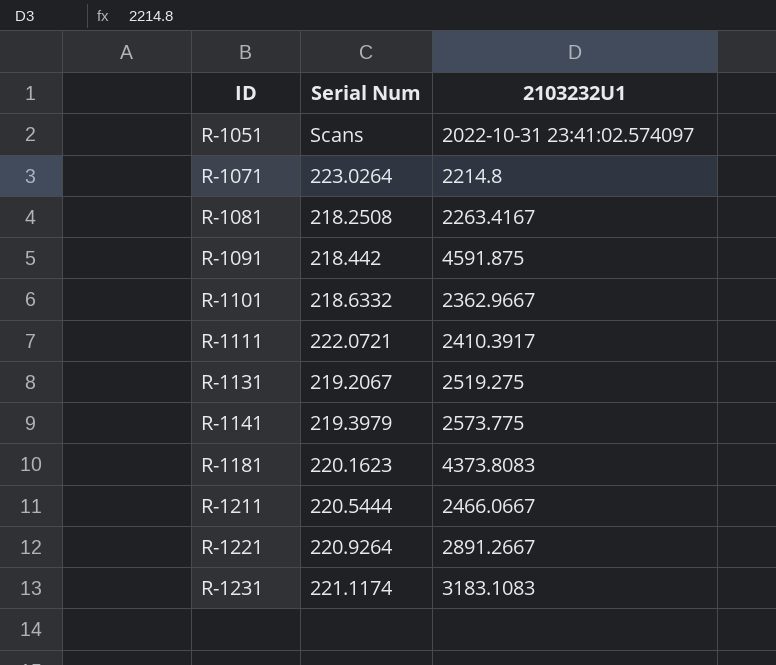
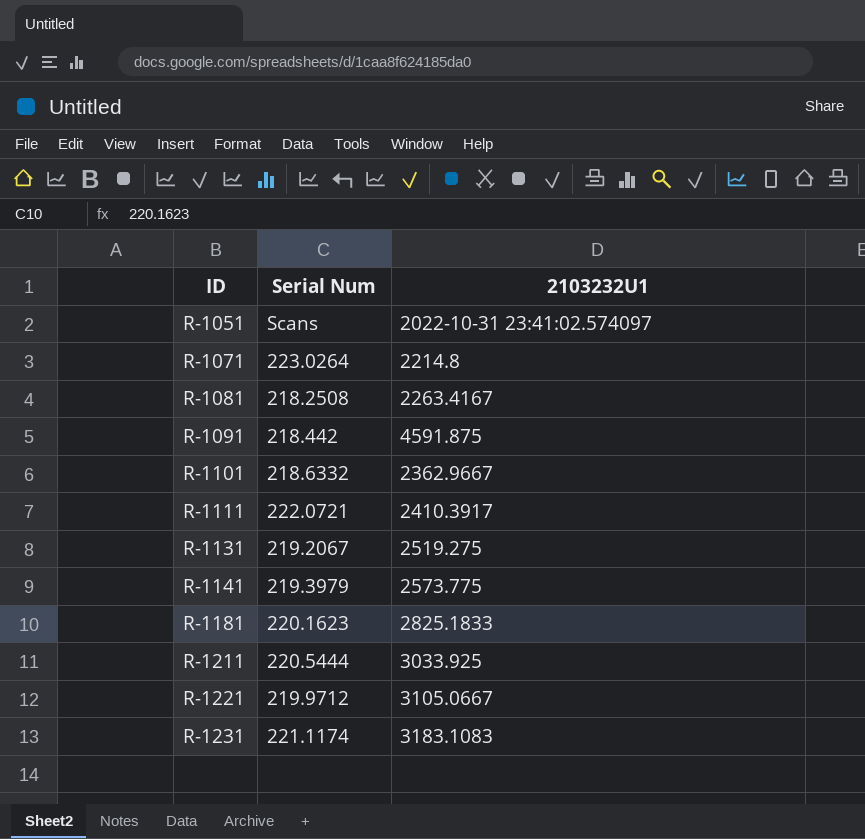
R-1181 | 2103232U1: 4373.8083 -> 2825.1833
R-1211 | 2103232U1: 2466.0667 -> 3033.925
R-1221 | Serial Num: 220.9264 -> 219.9712
R-1221 | 2103232U1: 2891.2667 -> 3105.0667

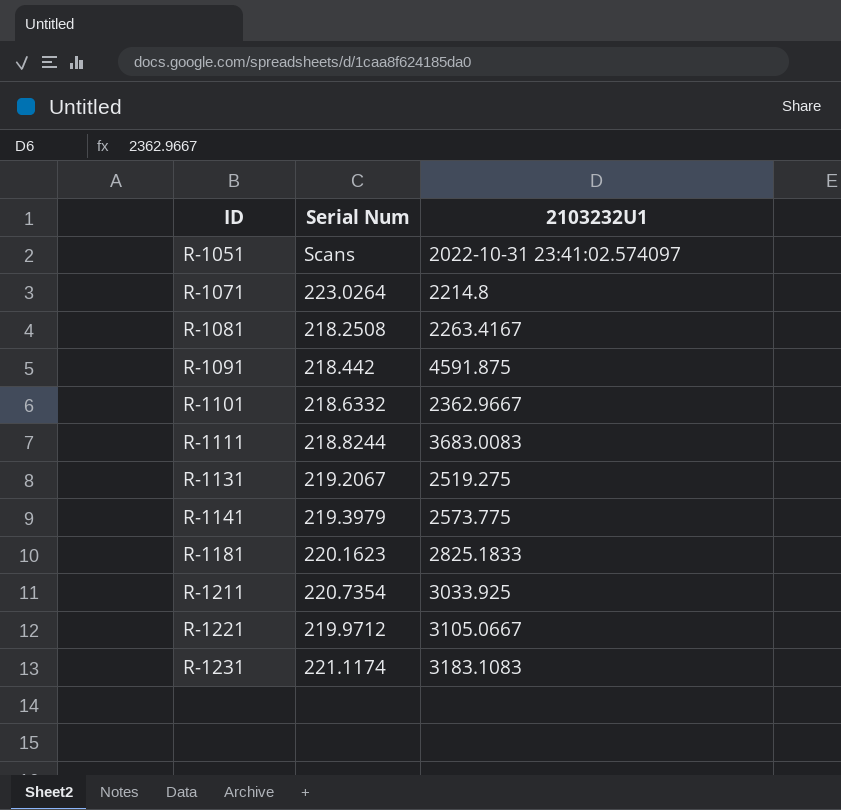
R-1111 | Serial Num: 222.0721 -> 218.8244
R-1111 | 2103232U1: 2410.3917 -> 3683.0083
R-1211 | Serial Num: 220.5444 -> 220.7354

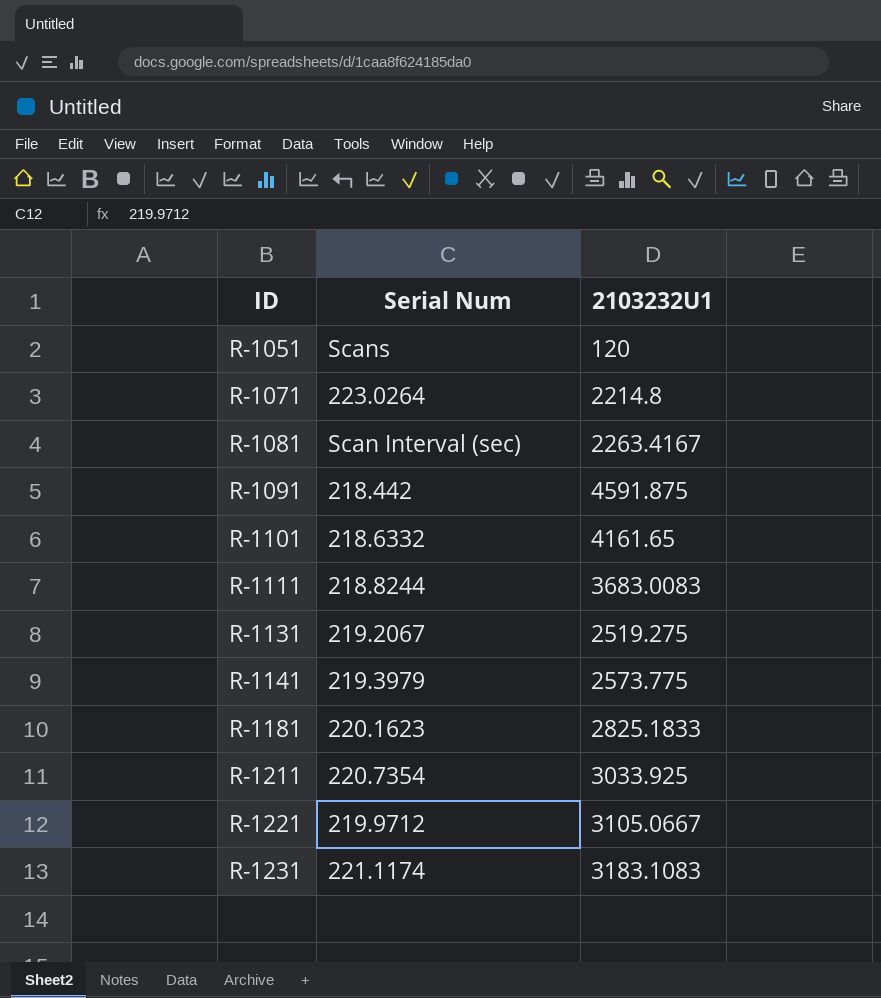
R-1051 | 2103232U1: 2022-10-31 23:41:02.574097 -> 120
R-1081 | Serial Num: 218.2508 -> Scan Interval (sec)
R-1101 | 2103232U1: 2362.9667 -> 4161.65

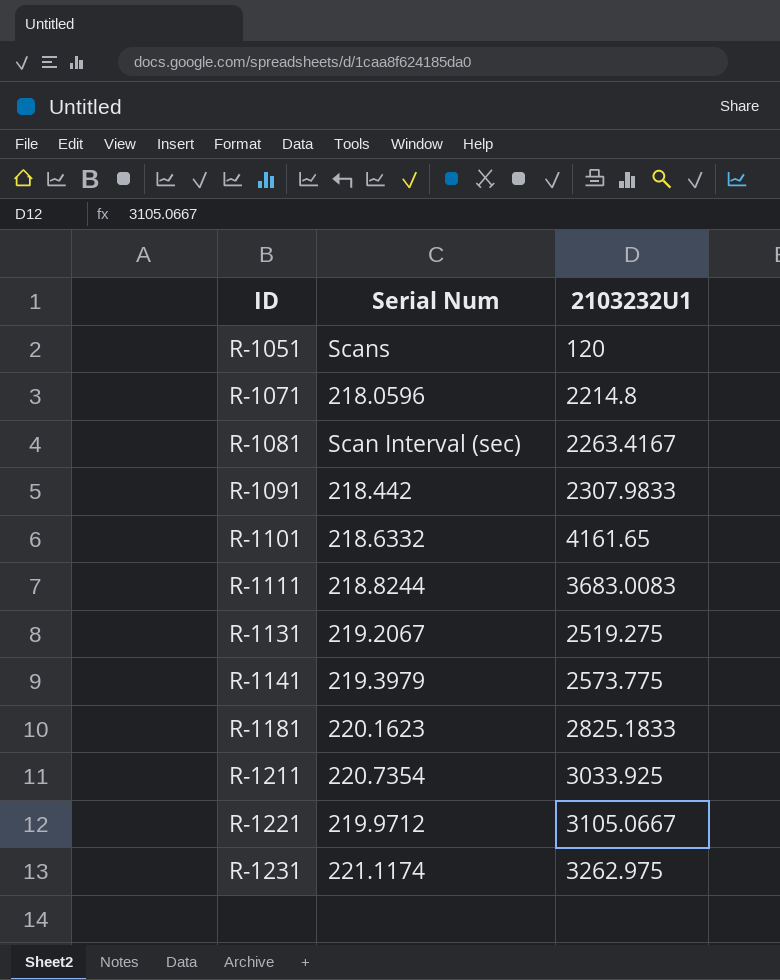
R-1071 | Serial Num: 223.0264 -> 218.0596
R-1091 | 2103232U1: 4591.875 -> 2307.9833
R-1231 | 2103232U1: 3183.1083 -> 3262.975

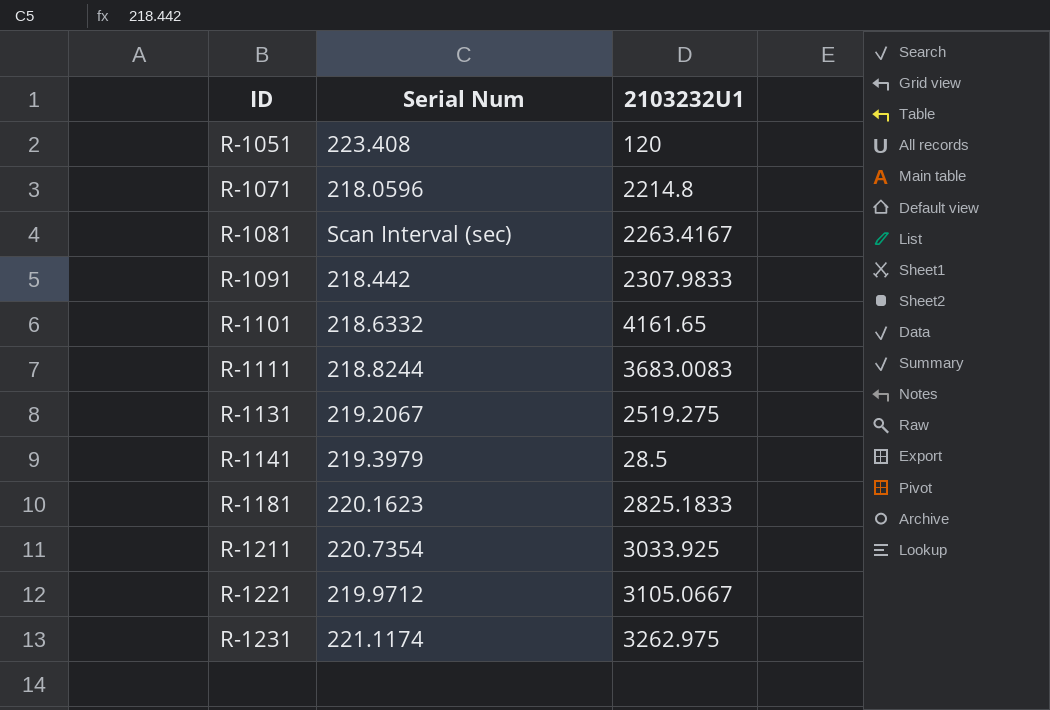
R-1051 | Serial Num: Scans -> 223.408
R-1141 | 2103232U1: 2573.775 -> 28.5

